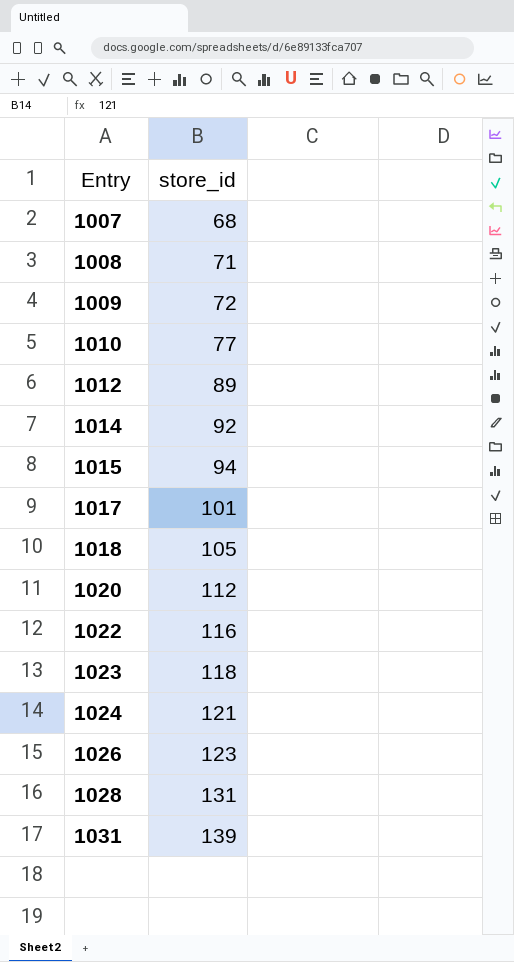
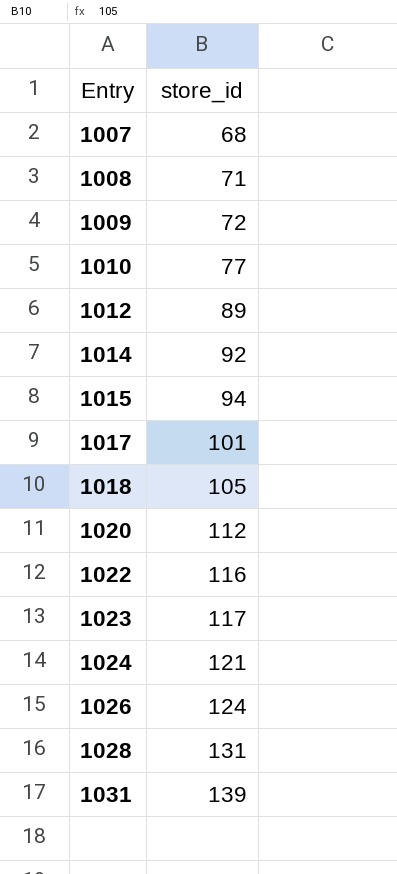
1023 | store_id: 118 -> 117
1026 | store_id: 123 -> 124

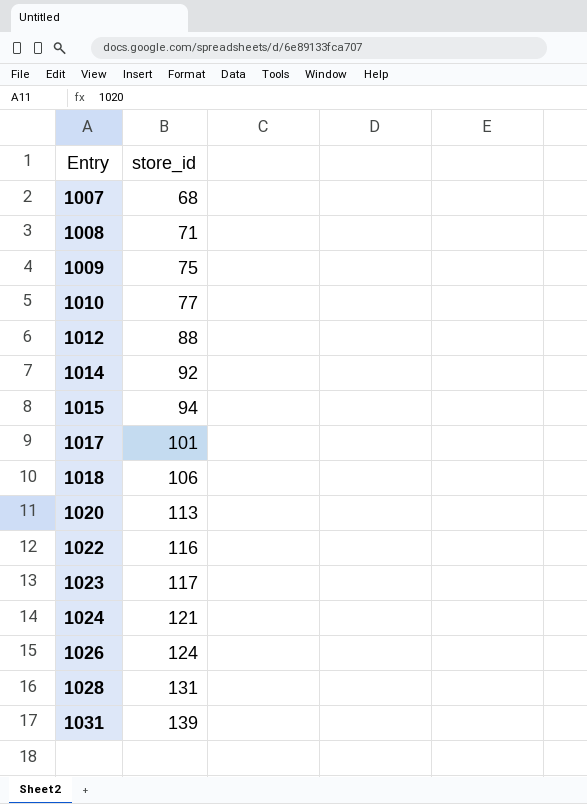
1009 | store_id: 72 -> 75
1012 | store_id: 89 -> 88
1018 | store_id: 105 -> 106
1020 | store_id: 112 -> 113

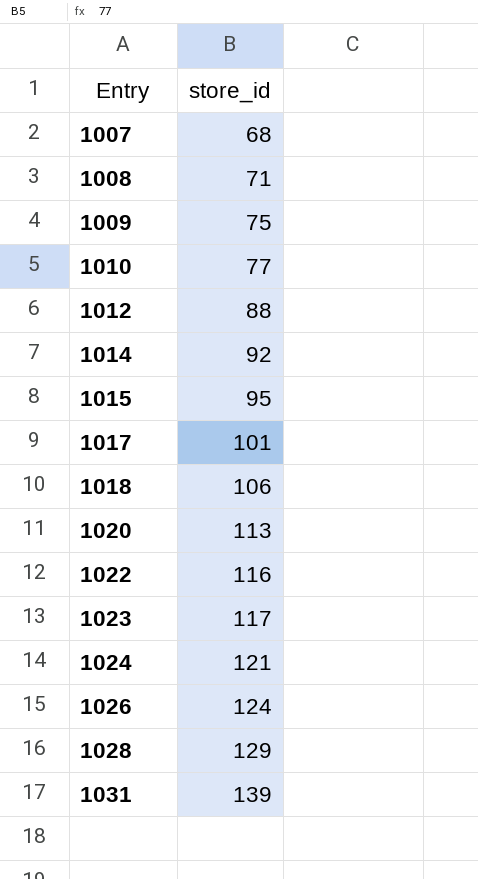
1015 | store_id: 94 -> 95
1028 | store_id: 131 -> 129

